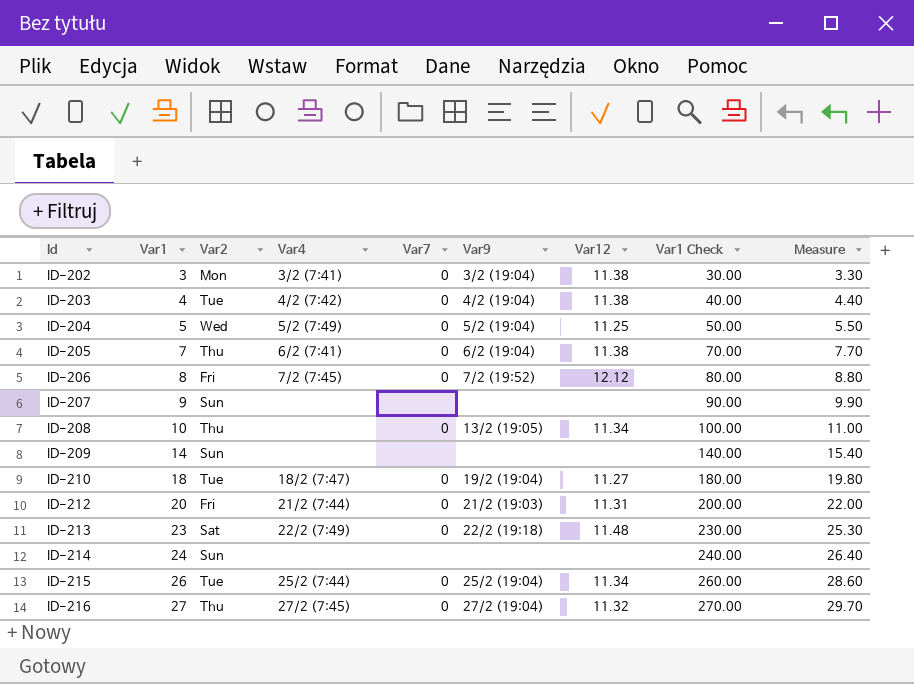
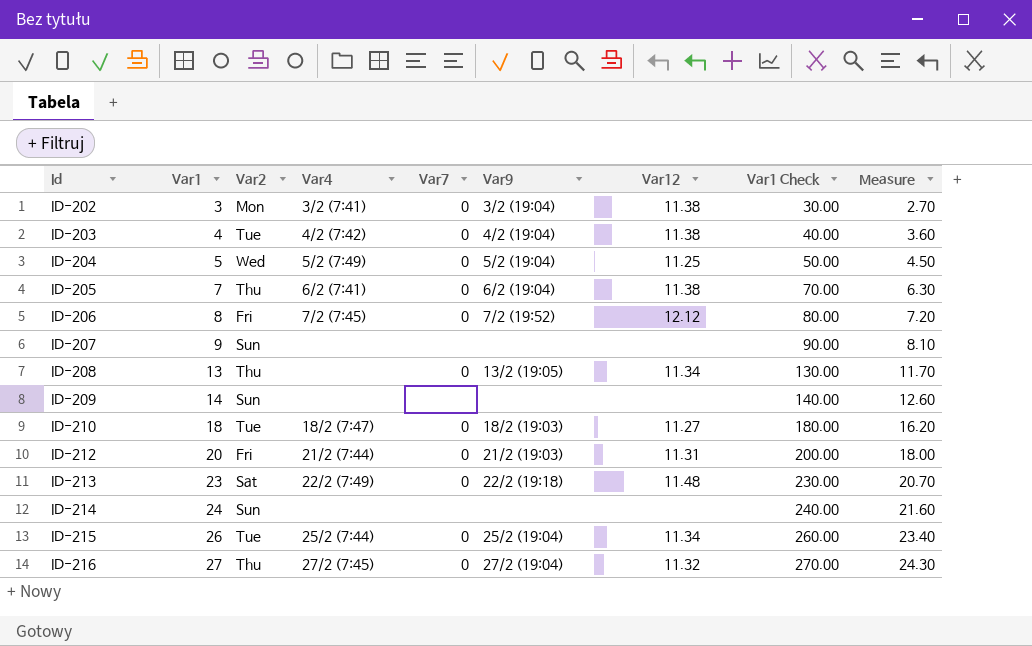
column Measure | formula: [Var1] * 1.1 -> [Var1] * 0.9
ID-208 | Var1: 10 -> 13
ID-208 | Var1 Check: 100.00 -> 130.00
ID-210 | Var9: 19/2 (19:04) -> 18/2 (19:03)

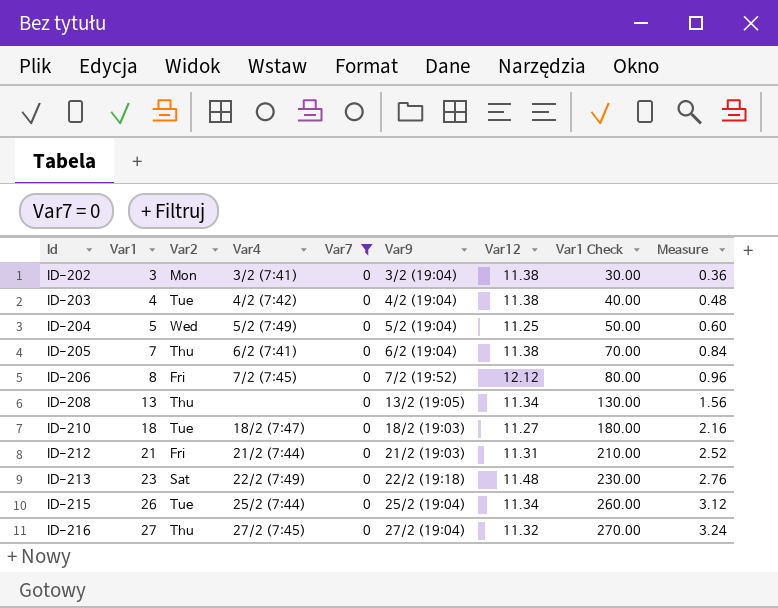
filter: none -> Var7 = 0
column Measure | formula: [Var1] * 0.9 -> [Var1] * 0.12
ID-212 | Var1: 20 -> 21
ID-212 | Var1 Check: 200.00 -> 210.00

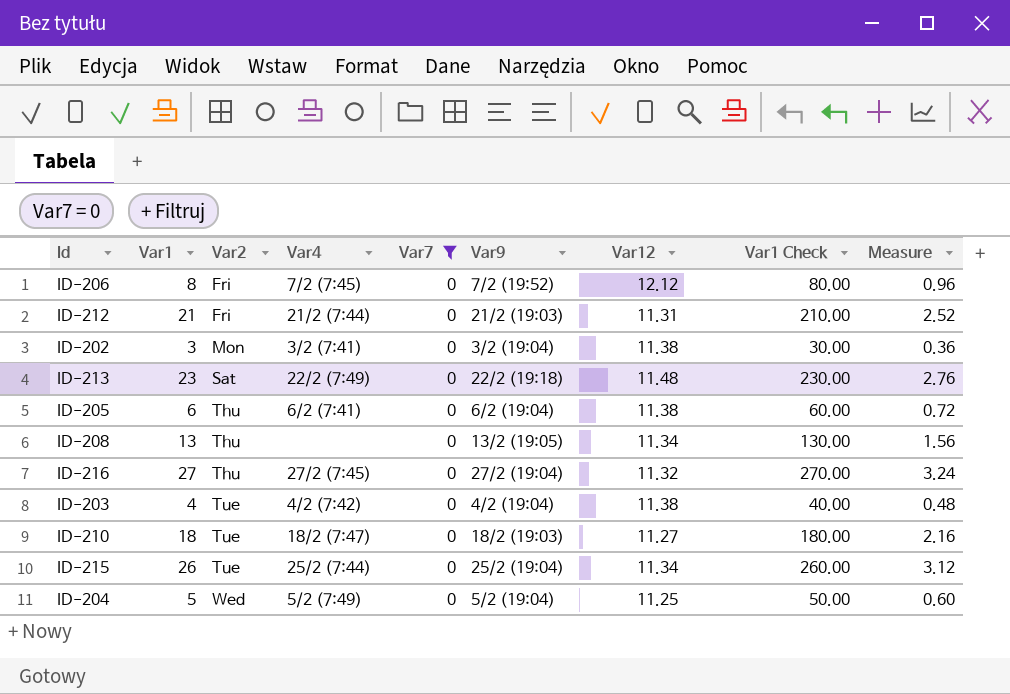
row order: Id ascending -> Var2 ascending
ID-205 | Var1: 7 -> 6
ID-205 | Var1 Check: 70.00 -> 60.00
ID-205 | Measure: 0.84 -> 0.72

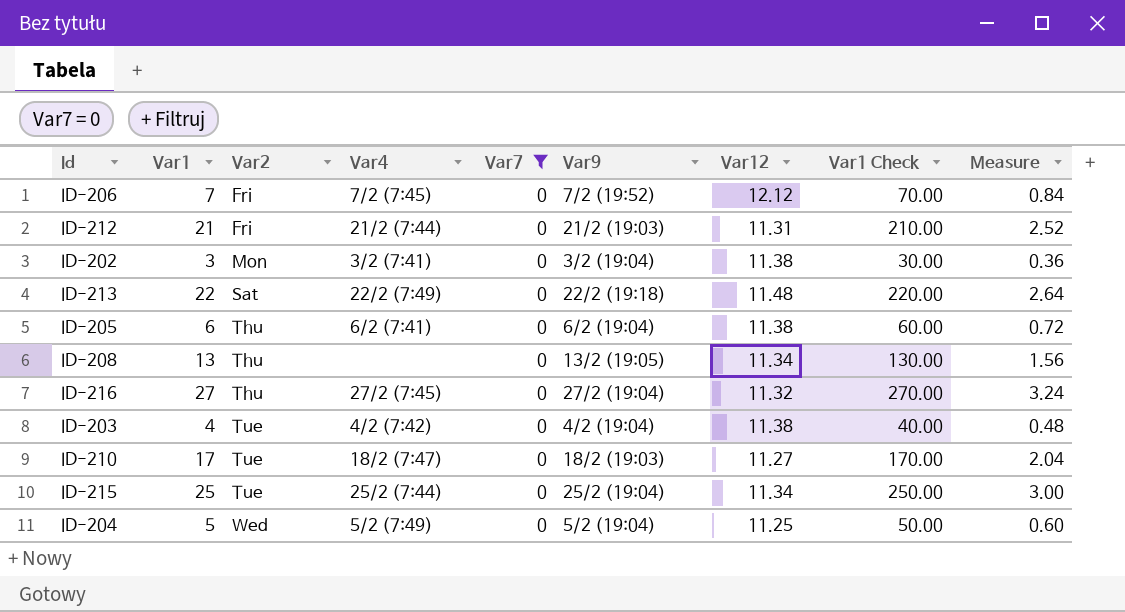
ID-206 | Var1: 8 -> 7
ID-206 | Var1 Check: 80.00 -> 70.00
ID-206 | Measure: 0.96 -> 0.84
ID-213 | Var1: 23 -> 22
ID-213 | Var1 Check: 230.00 -> 220.00
ID-213 | Measure: 2.76 -> 2.64
ID-210 | Var1: 18 -> 17
ID-210 | Var1 Check: 180.00 -> 170.00
ID-210 | Measure: 2.16 -> 2.04
ID-215 | Var1: 26 -> 25
ID-215 | Var1 Check: 260.00 -> 250.00
ID-215 | Measure: 3.12 -> 3.00

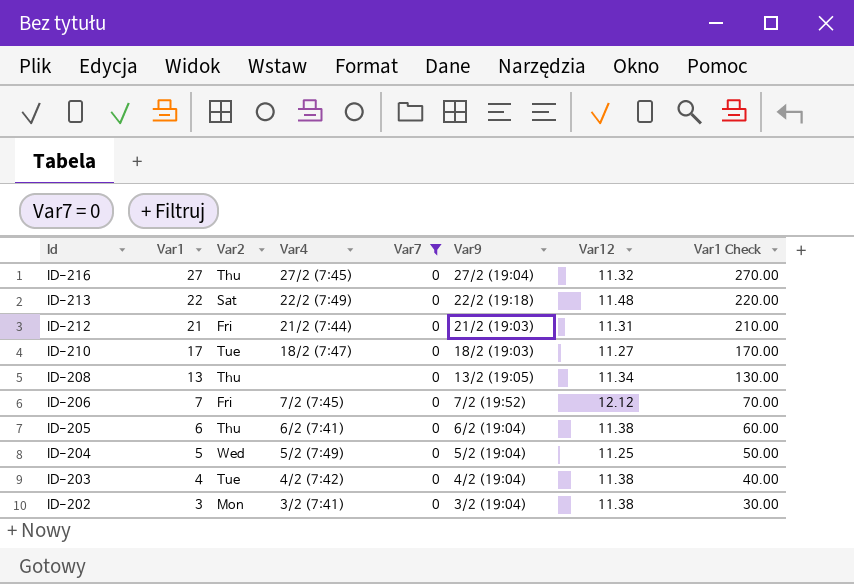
row order: Var2 ascending -> Id descending
column Measure | formula: [Var1] * 0.12 -> none
row ID-215: 25 | Tue | 25/2 (7:44) | 0 | 25/2 (19:04) | 11.34 | 250.00 | 3.00 -> none

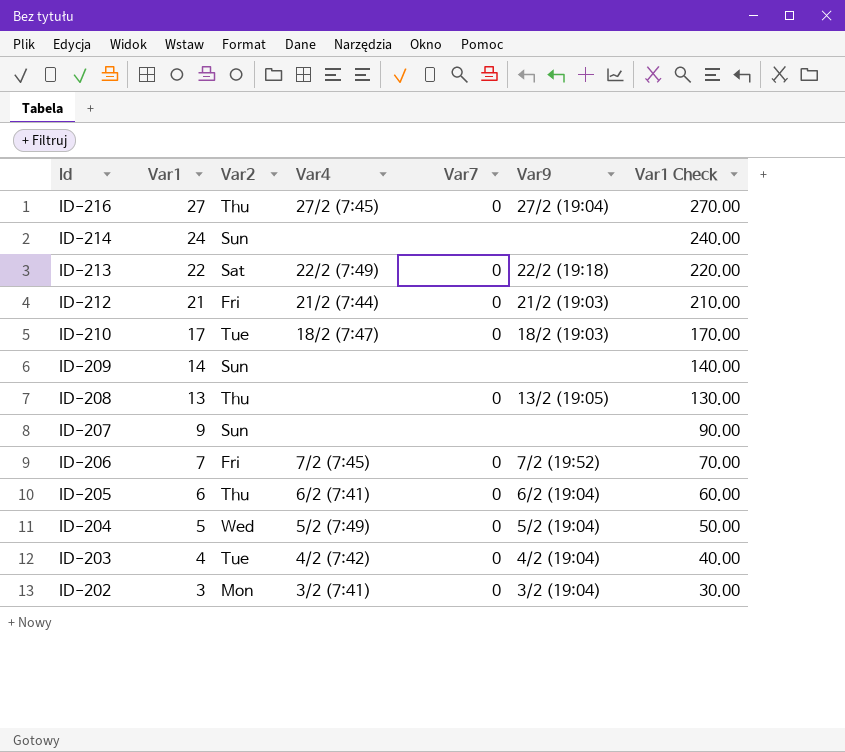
filter: Var7 = 0 -> none
column Var12 | position: 7 -> none

